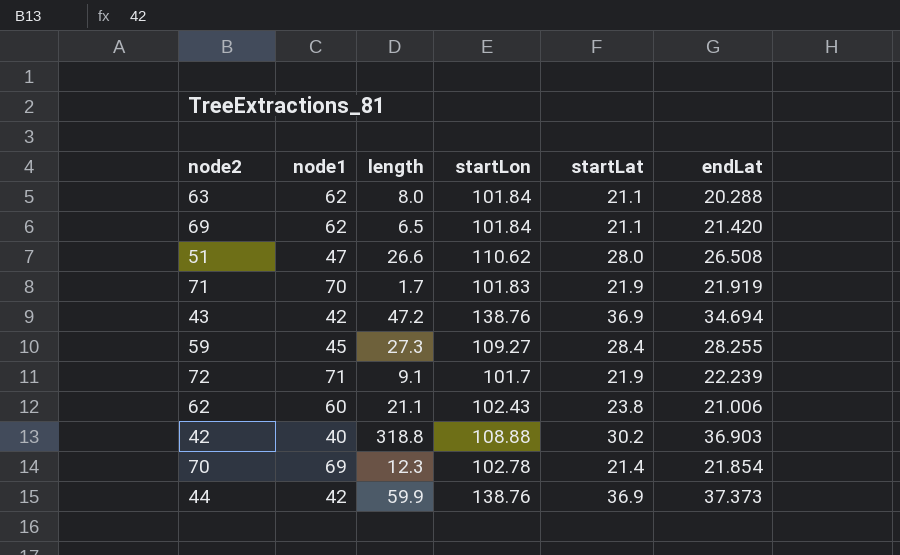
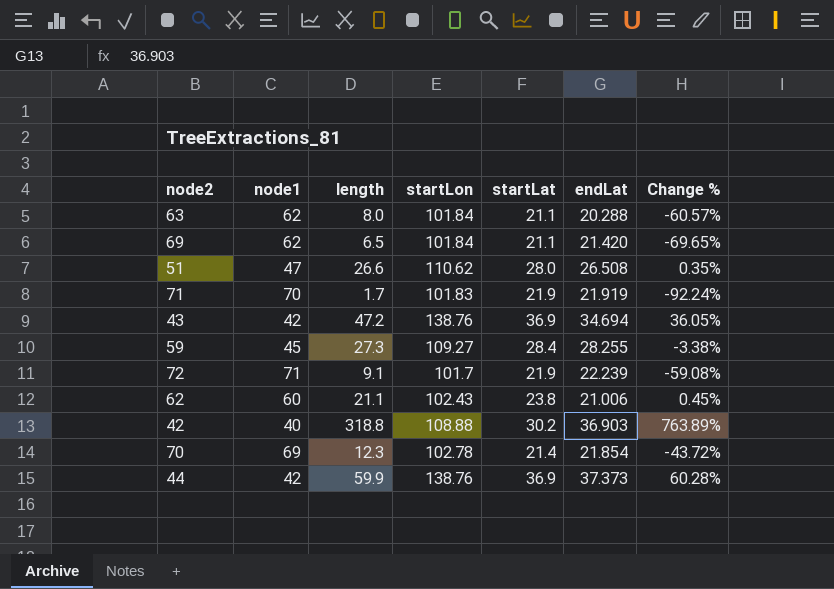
column Change % | formula: none -> ([length] - [endLat]) / [endLat]

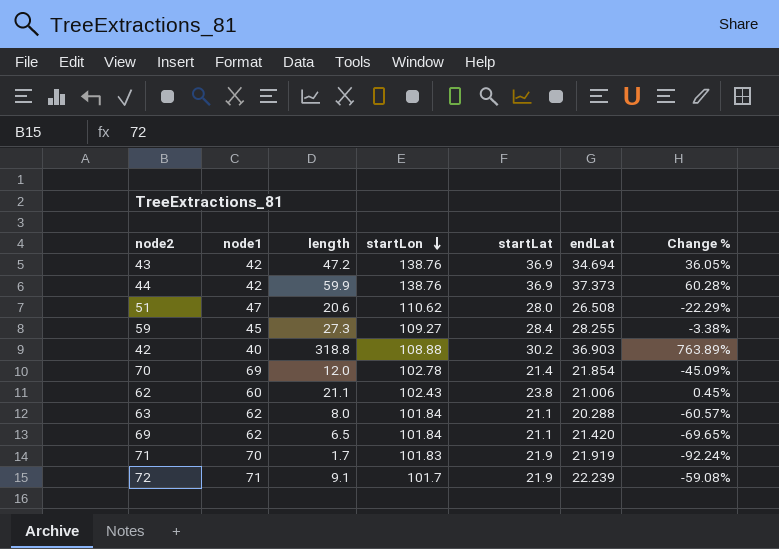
row order: none -> startLon descending
51 | length: 26.6 -> 20.6
51 | Change %: 0.35% -> -22.29%
70 | length: 12.3 -> 12.0
70 | Change %: -43.72% -> -45.09%

